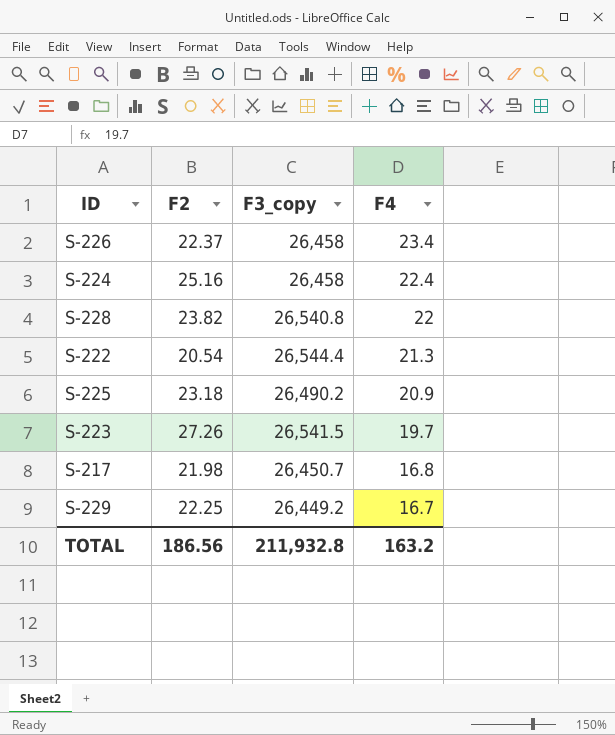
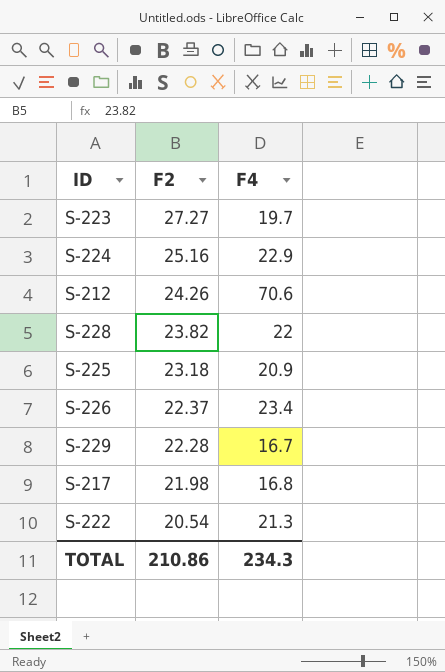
row order: F4 descending -> F2 descending
column F3_copy | position: 3 -> none
S-223 | F2: 27.26 -> 27.27
S-224 | F4: 22.4 -> 22.9
row S-212: none -> 24.26 | 70.6
S-229 | F2: 22.25 -> 22.28
TOTAL | F2: 186.56 -> 210.86
TOTAL | F4: 163.2 -> 234.3

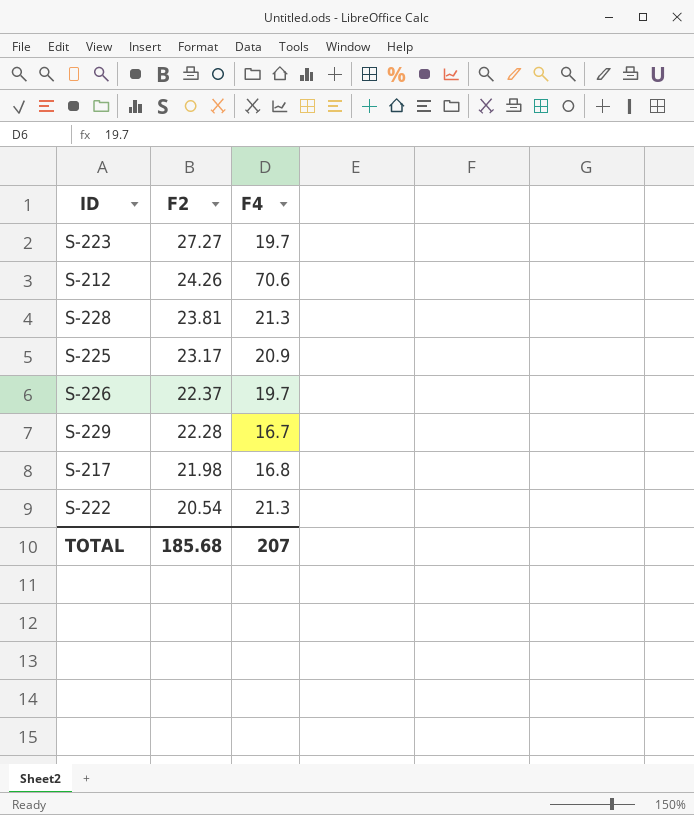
row S-224: 25.16 | 22.9 -> none
S-228 | F2: 23.82 -> 23.81
S-228 | F4: 22 -> 21.3
S-225 | F2: 23.18 -> 23.17
S-226 | F4: 23.4 -> 19.7
TOTAL | F2: 210.86 -> 185.68
TOTAL | F4: 234.3 -> 207

